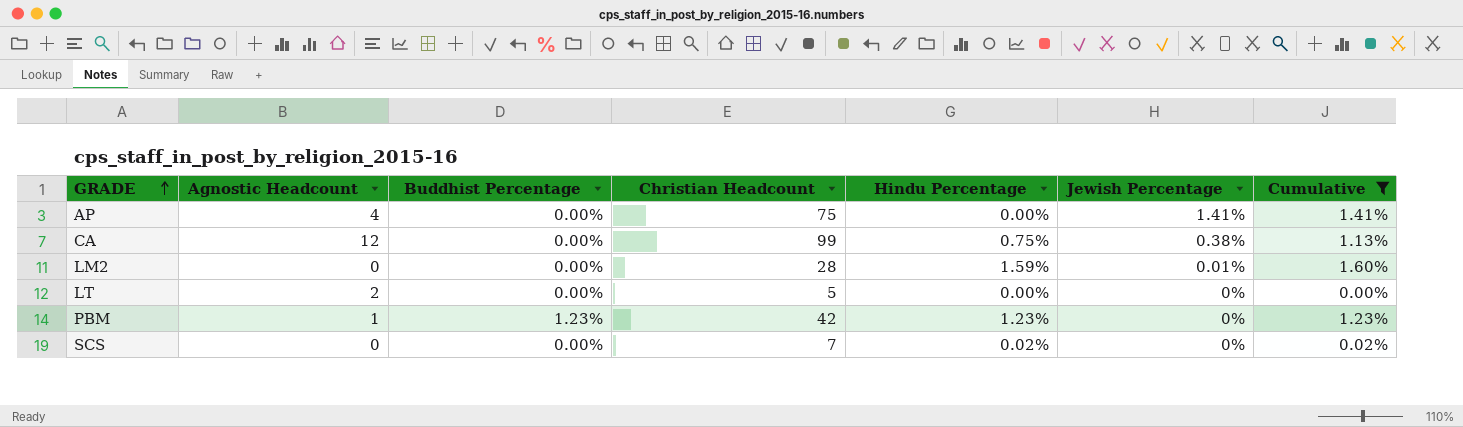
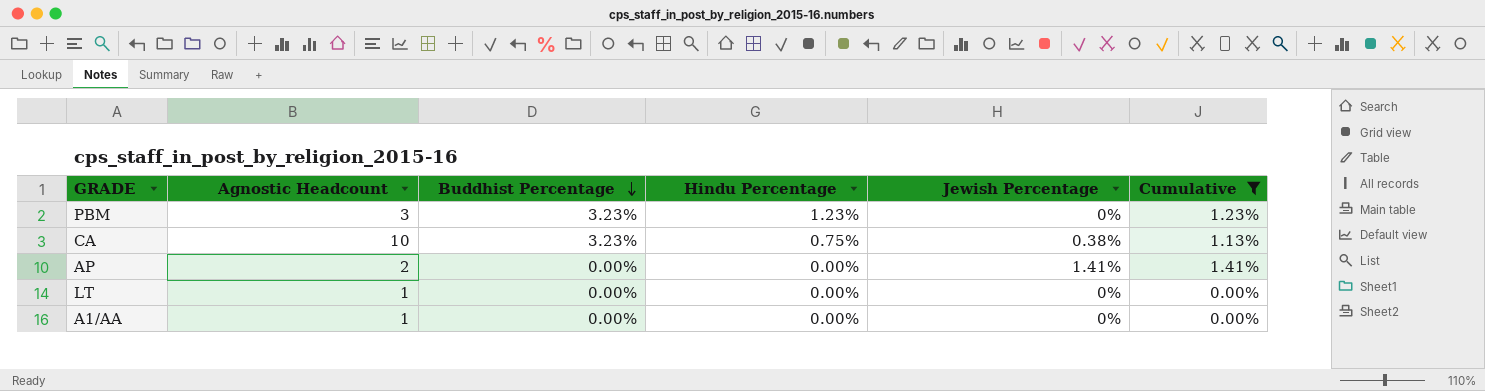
row order: GRADE ascending -> Buddhist Percentage descending
column Christian Headcount | position: 4 -> none
row LM2: 0 | 0.00% | 28 | 1.59% | 0.01% | 1.60% -> none
row SCS: 0 | 0.00% | 7 | 0.02% | 0% | 0.02% -> none
PBM | Agnostic Headcount: 1 -> 3
PBM | Buddhist Percentage: 1.23% -> 3.23%
CA | Agnostic Headcount: 12 -> 10
CA | Buddhist Percentage: 0.00% -> 3.23%
AP | Agnostic Headcount: 4 -> 2
LT | Agnostic Headcount: 2 -> 1
row A1/AA: none -> 1 | 0.00% | 0.00% | 0% | 0.00%

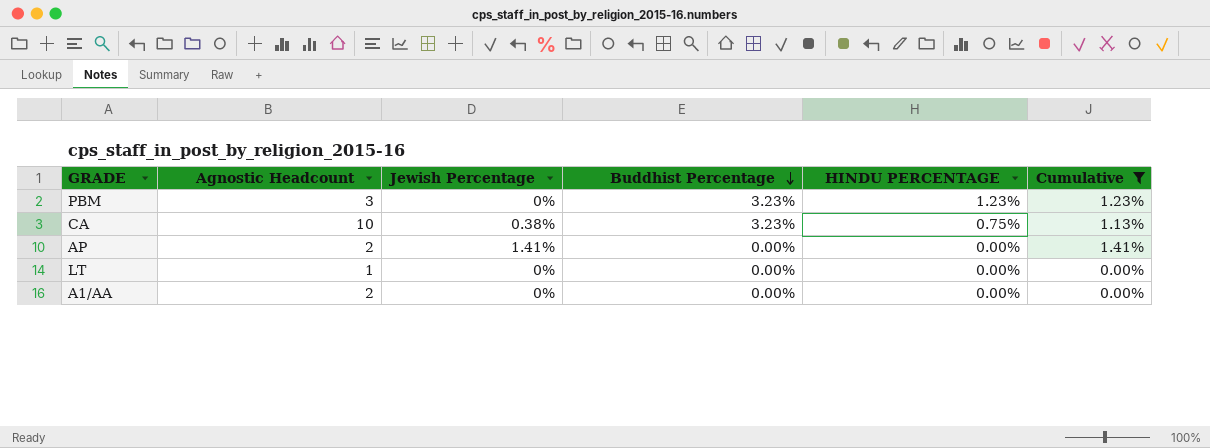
column Jewish Percentage | position: 5 -> 3
column name: Hindu Percentage -> HINDU PERCENTAGE
A1/AA | Agnostic Headcount: 1 -> 2

